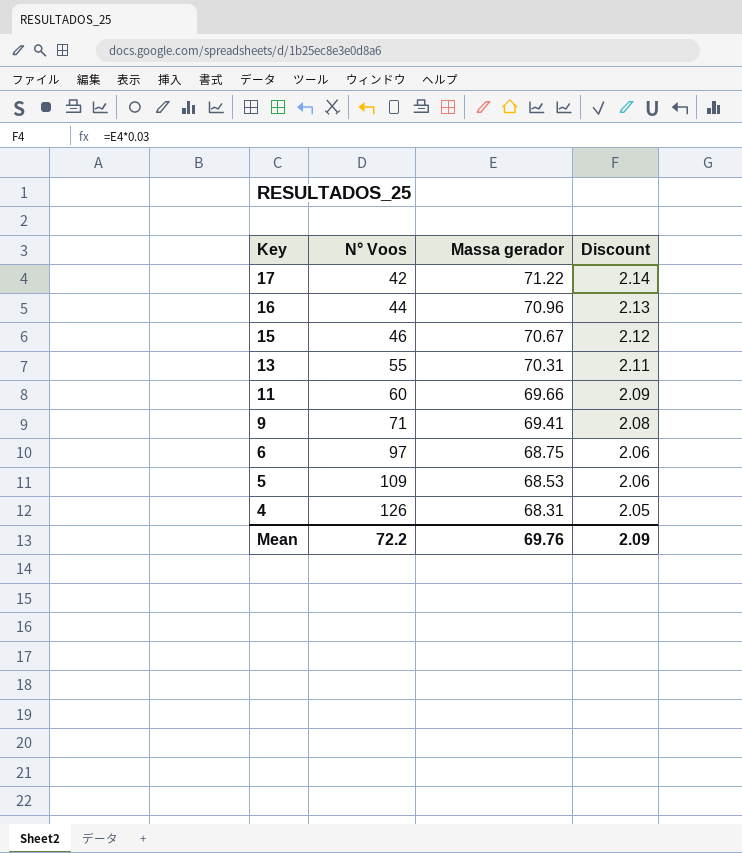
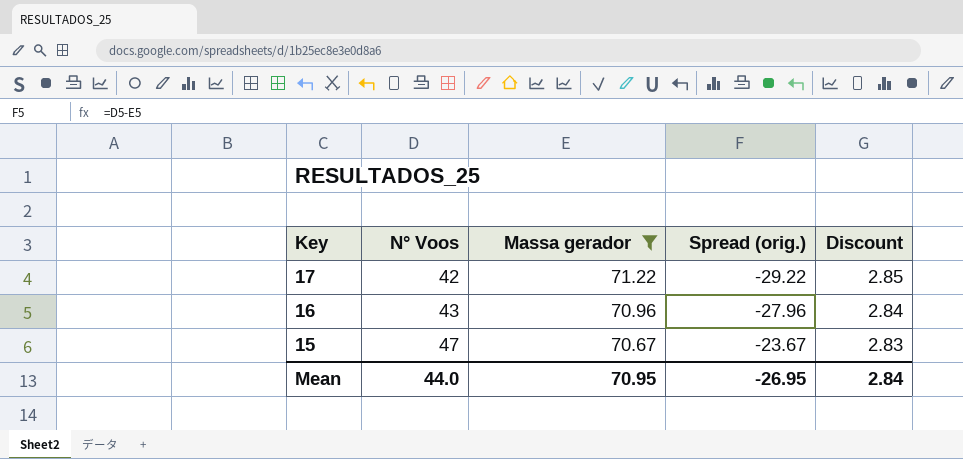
filter: none -> Massa gerador >= 70.67
column Spread (orig.) | formula: none -> [N° Voos] - [Massa gerador]
column Discount | formula: [Massa gerador] * 0.03 -> [Massa gerador] * 0.04
16 | N° Voos: 44 -> 43
15 | N° Voos: 46 -> 47
Mean | N° Voos: 72.2 -> 44.0
Mean | Massa gerador: 69.76 -> 70.95
Mean | Discount: 2.09 -> 2.84

